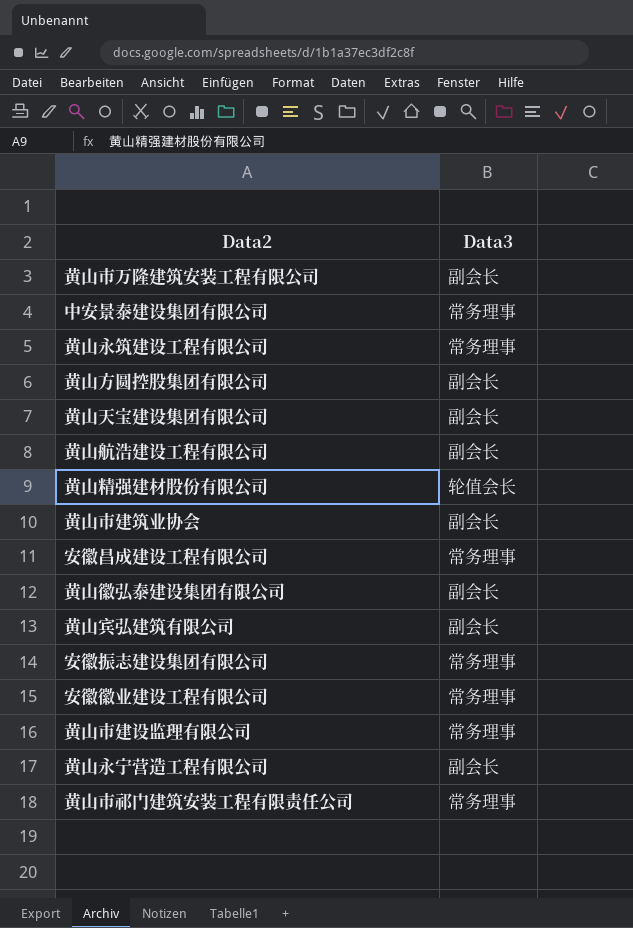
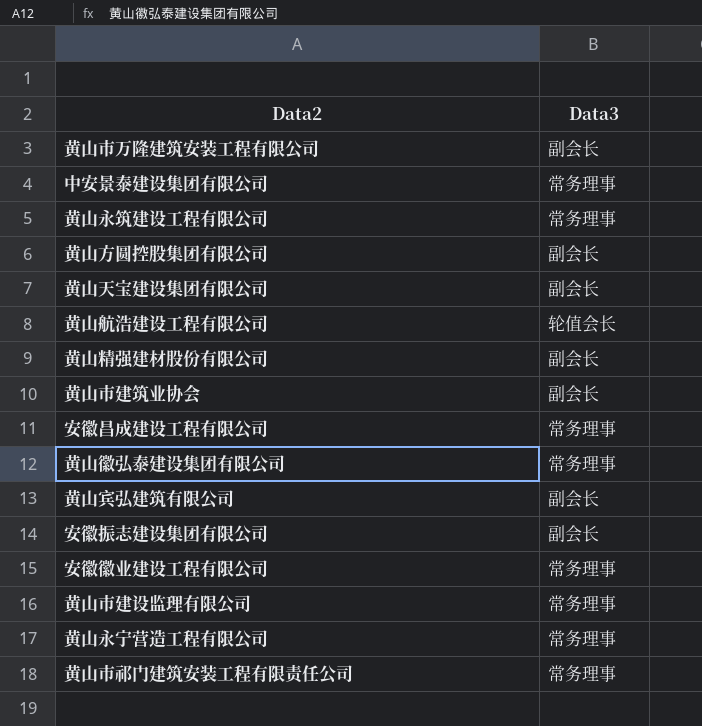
黄山航浩建设工程有限公司 | Data3: 副会长 -> 轮值会长
黄山精强建材股份有限公司 | Data3: 轮值会长 -> 副会长
黄山徽弘泰建设集团有限公司 | Data3: 副会长 -> 常务理事
安徽振志建设集团有限公司 | Data3: 常务理事 -> 副会长
黄山永宁营造工程有限公司 | Data3: 副会长 -> 常务理事

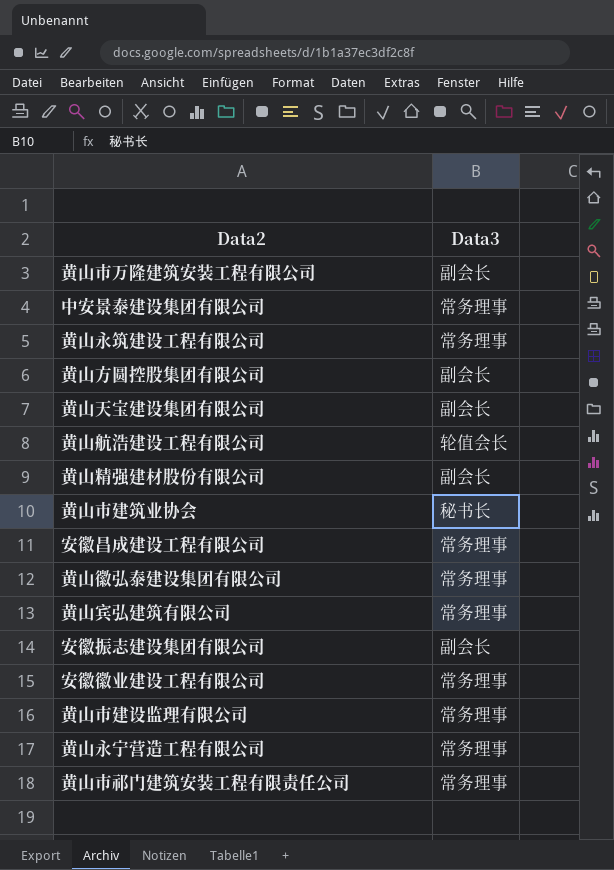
黄山市建筑业协会 | Data3: 副会长 -> 秘书长
黄山宾弘建筑有限公司 | Data3: 副会长 -> 常务理事

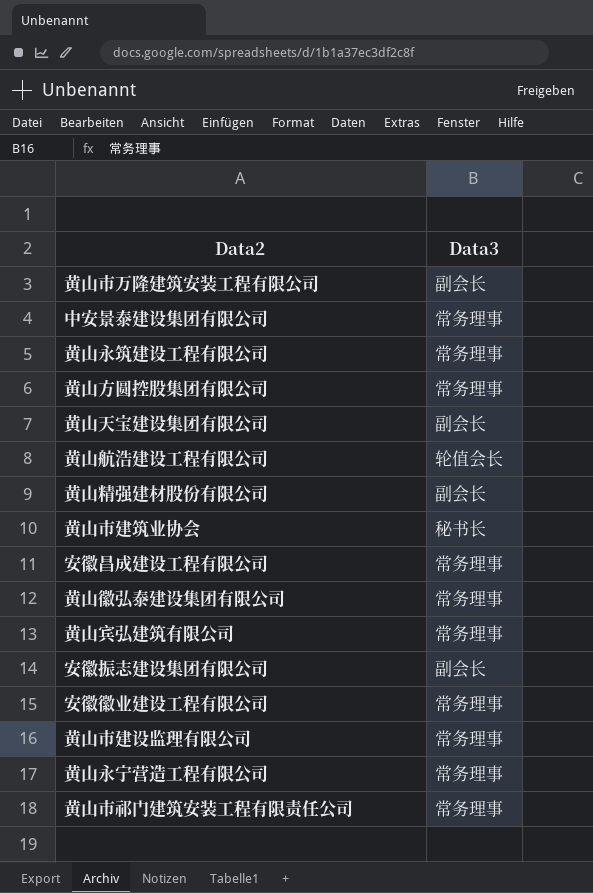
黄山方圆控股集团有限公司 | Data3: 副会长 -> 常务理事

